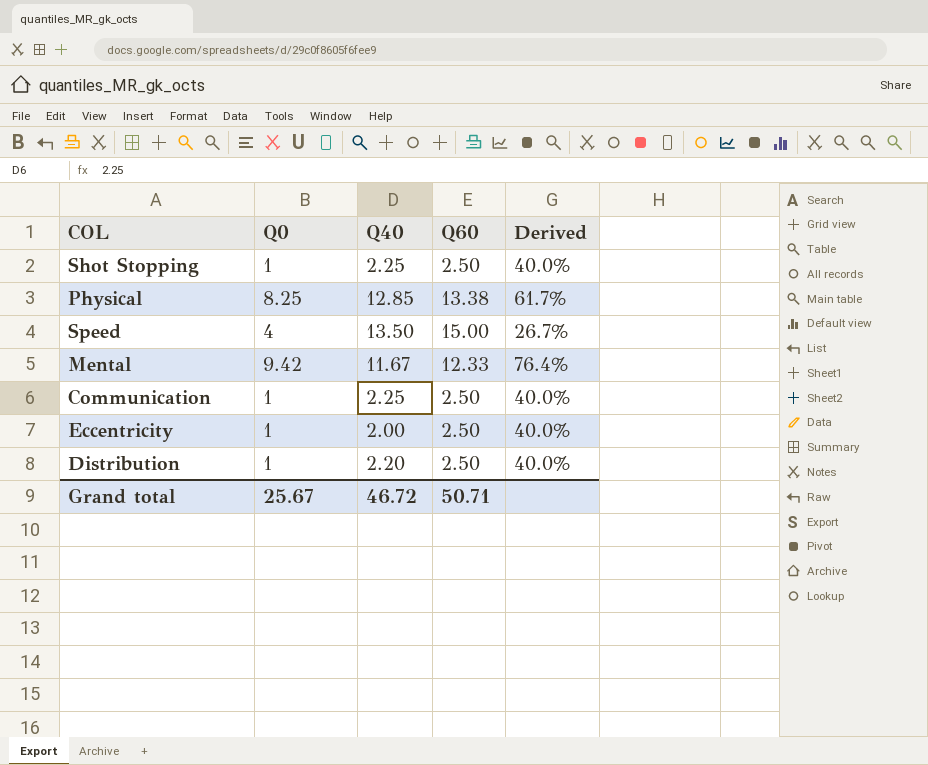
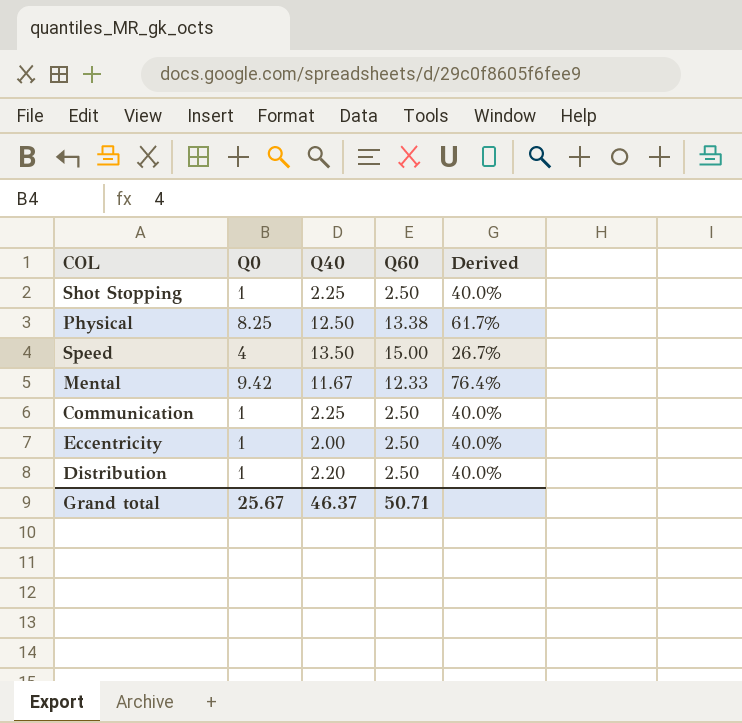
Physical | Q40: 12.85 -> 12.50
Grand total | Q40: 46.72 -> 46.37

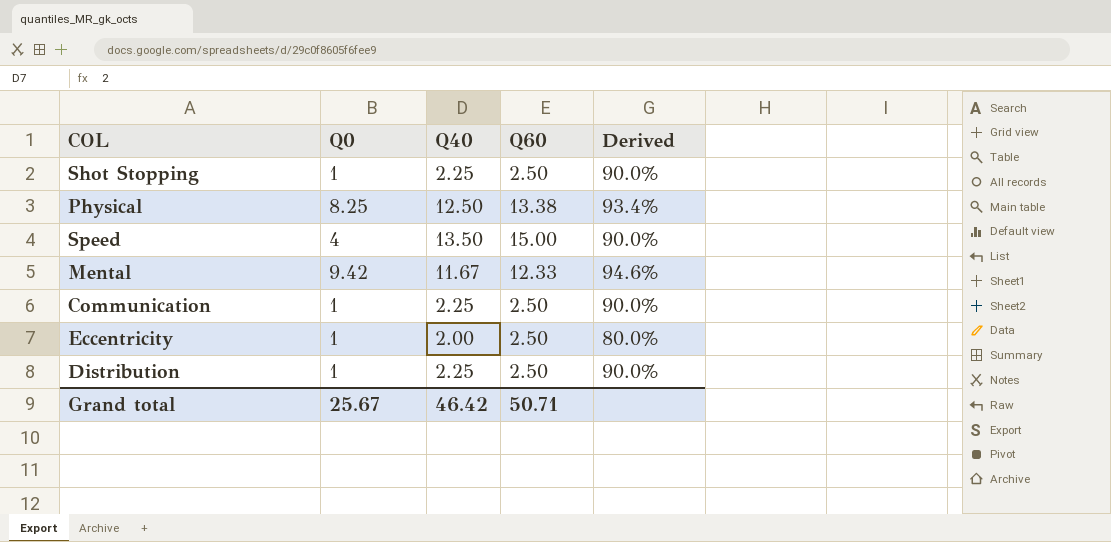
column Derived | formula: [Q0] / [Q60] -> [Q40] / [Q60]
Distribution | Q40: 2.20 -> 2.25
Grand total | Q40: 46.37 -> 46.42

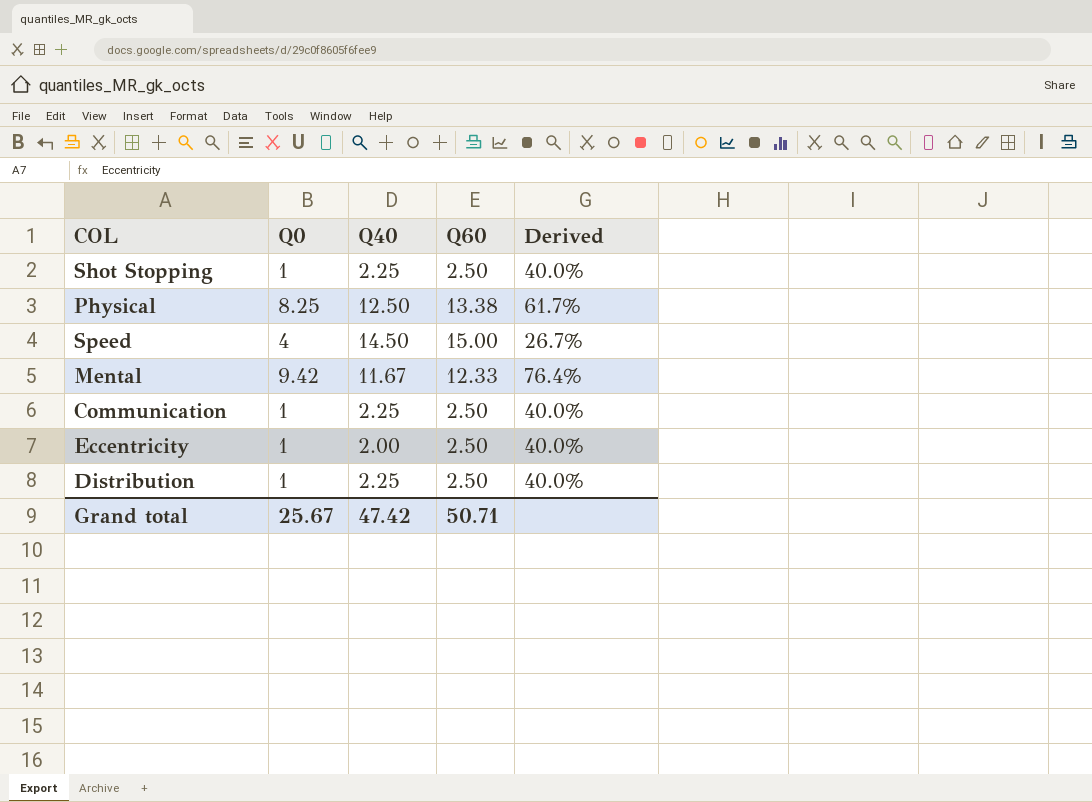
column Derived | formula: [Q40] / [Q60] -> [Q0] / [Q60]
Speed | Q40: 13.50 -> 14.50
Grand total | Q40: 46.42 -> 47.42

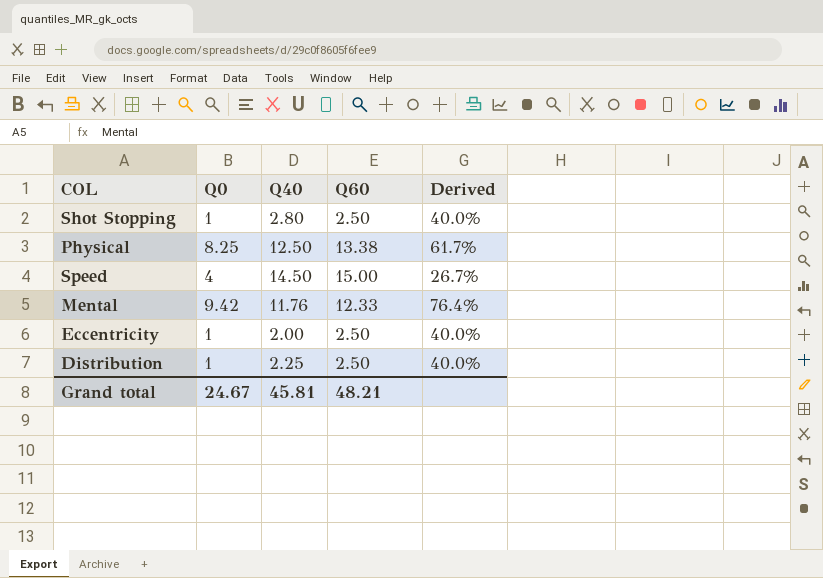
row Communication: 1 | 2.25 | 2.50 | 40.0% -> none
Shot Stopping | Q40: 2.25 -> 2.80
Mental | Q40: 11.67 -> 11.76
Grand total | Q0: 25.67 -> 24.67
Grand total | Q40: 47.42 -> 45.81
Grand total | Q60: 50.71 -> 48.21

